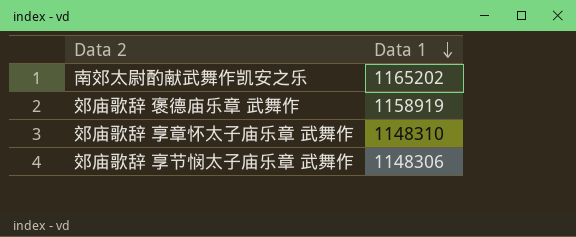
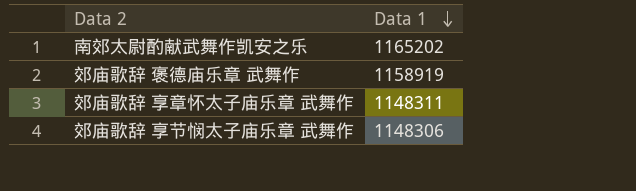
郊庙歌辞 享章怀太子庙乐章 武舞作 | Data 1: 1148310 -> 1148311

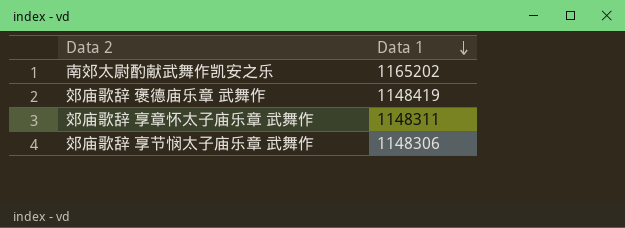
郊庙歌辞 褒德庙乐章 武舞作 | Data 1: 1158919 -> 1148419

